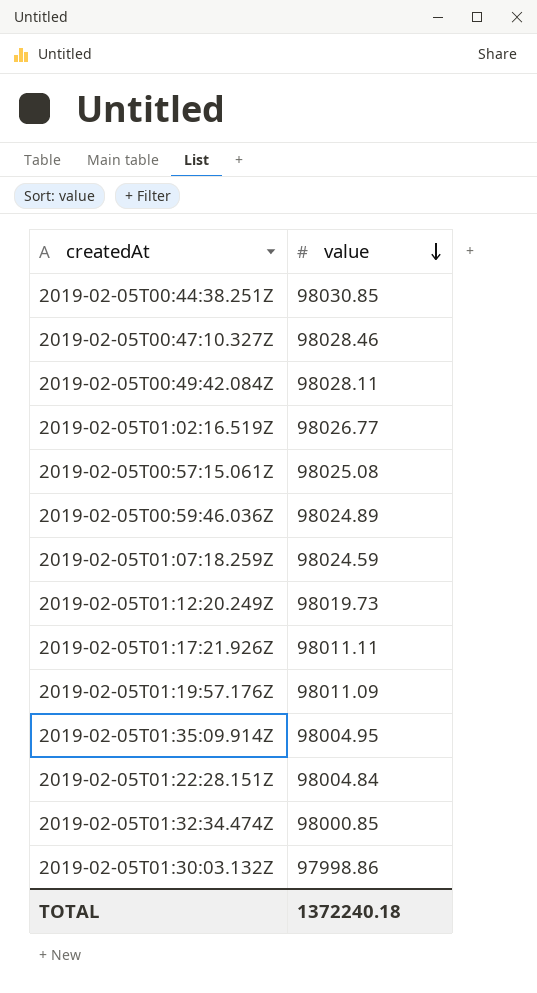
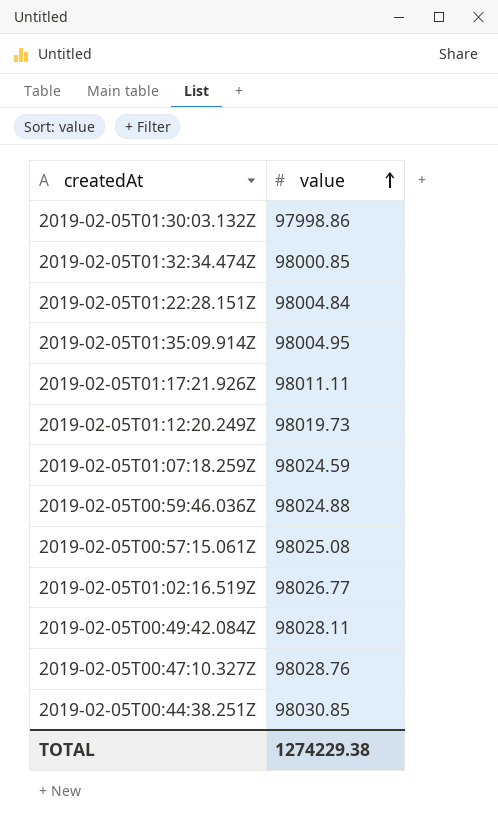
row order: value descending -> value ascending
row 2019-02-05T01:19:57.176Z: 98011.09 -> none
2019-02-05T00:59:46.036Z | value: 98024.89 -> 98024.88
2019-02-05T00:47:10.327Z | value: 98028.46 -> 98028.76
TOTAL | value: 1372240.18 -> 1274229.38

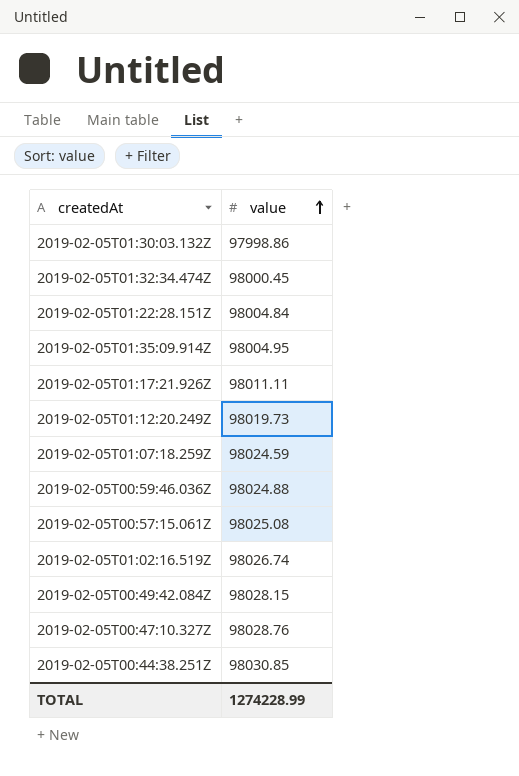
2019-02-05T01:32:34.474Z | value: 98000.85 -> 98000.45
2019-02-05T01:02:16.519Z | value: 98026.77 -> 98026.74
2019-02-05T00:49:42.084Z | value: 98028.11 -> 98028.15
TOTAL | value: 1274229.38 -> 1274228.99

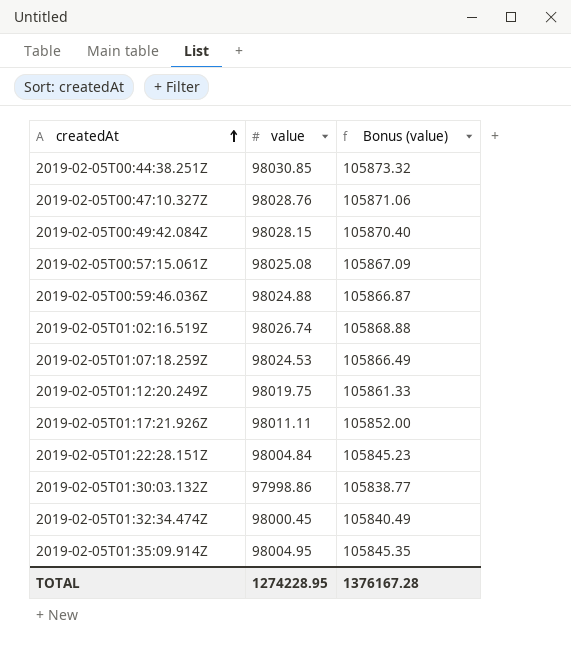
row order: value ascending -> createdAt ascending
column Bonus (value) | formula: none -> [value] * 1.08
2019-02-05T01:07:18.259Z | value: 98024.59 -> 98024.53
2019-02-05T01:12:20.249Z | value: 98019.73 -> 98019.75
TOTAL | value: 1274228.99 -> 1274228.95

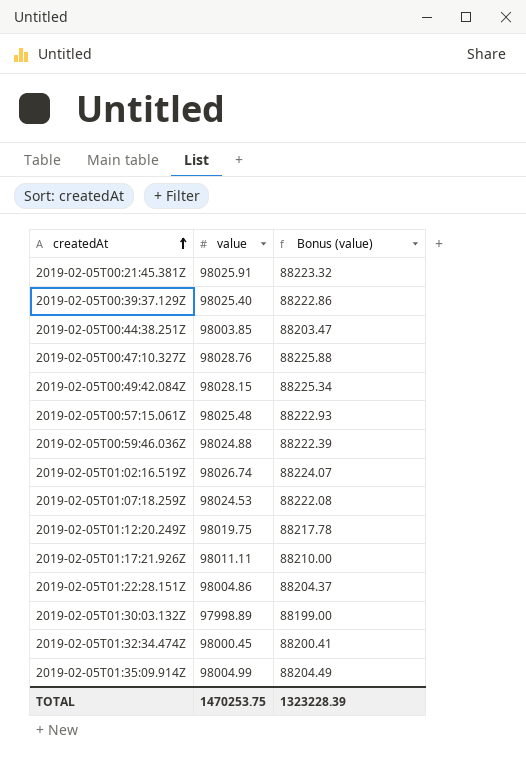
column Bonus (value) | formula: [value] * 1.08 -> [value] * 0.9
row 2019-02-05T00:21:45.381Z: none -> 98025.91 | 88223.32
row 2019-02-05T00:39:37.129Z: none -> 98025.40 | 88222.86
2019-02-05T00:44:38.251Z | value: 98030.85 -> 98003.85
2019-02-05T00:57:15.061Z | value: 98025.08 -> 98025.48
2019-02-05T01:22:28.151Z | value: 98004.84 -> 98004.86
2019-02-05T01:30:03.132Z | value: 97998.86 -> 97998.89
2019-02-05T01:35:09.914Z | value: 98004.95 -> 98004.99
TOTAL | value: 1274228.95 -> 1470253.75
TOTAL | Bonus (value): 1376167.28 -> 1323228.39

